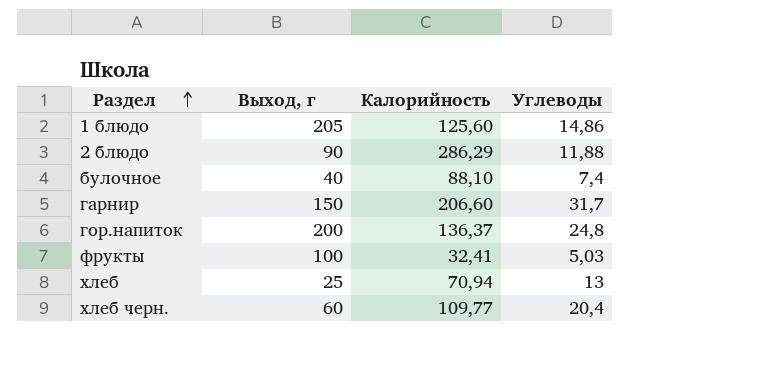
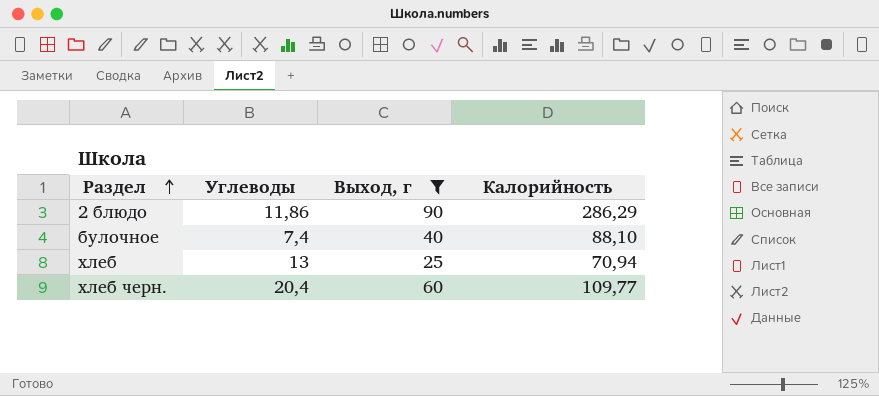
filter: none -> Выход, г <= 90
column Углеводы | position: 4 -> 2
2 блюдо | Углеводы: 11,88 -> 11,86

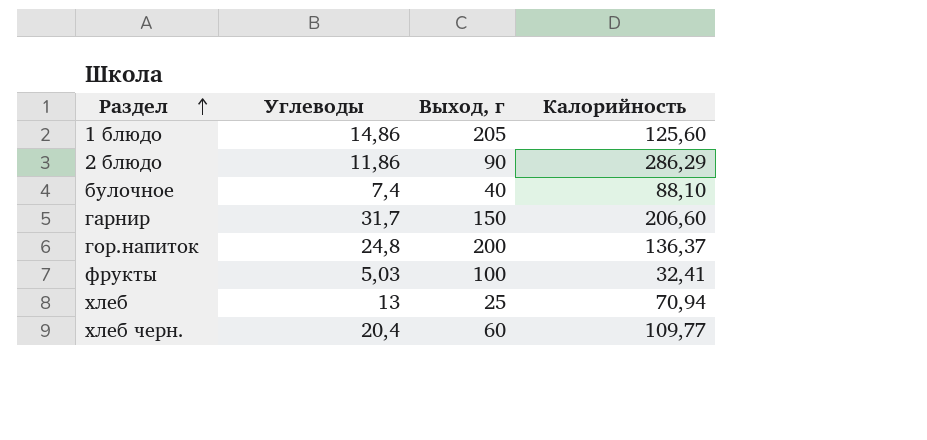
filter: Выход, г <= 90 -> none

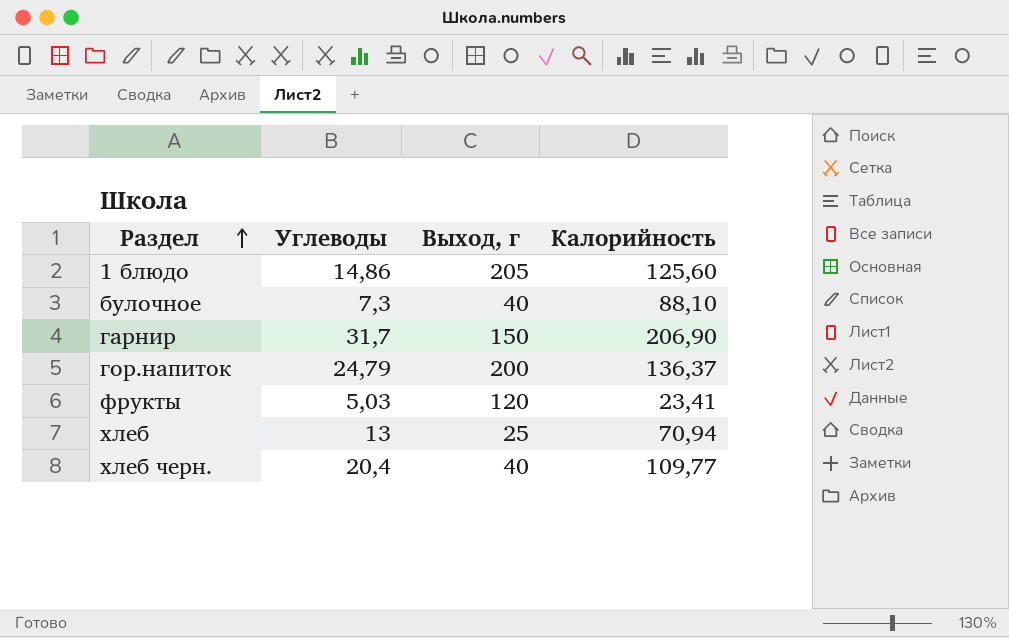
row 2 блюдо: 11,86 | 90 | 286,29 -> none
булочное | Углеводы: 7,4 -> 7,3
гарнир | Калорийность: 206,60 -> 206,90
гор.напиток | Углеводы: 24,8 -> 24,79
фрукты | Выход, г: 100 -> 120
фрукты | Калорийность: 32,41 -> 23,41
хлеб черн. | Выход, г: 60 -> 40

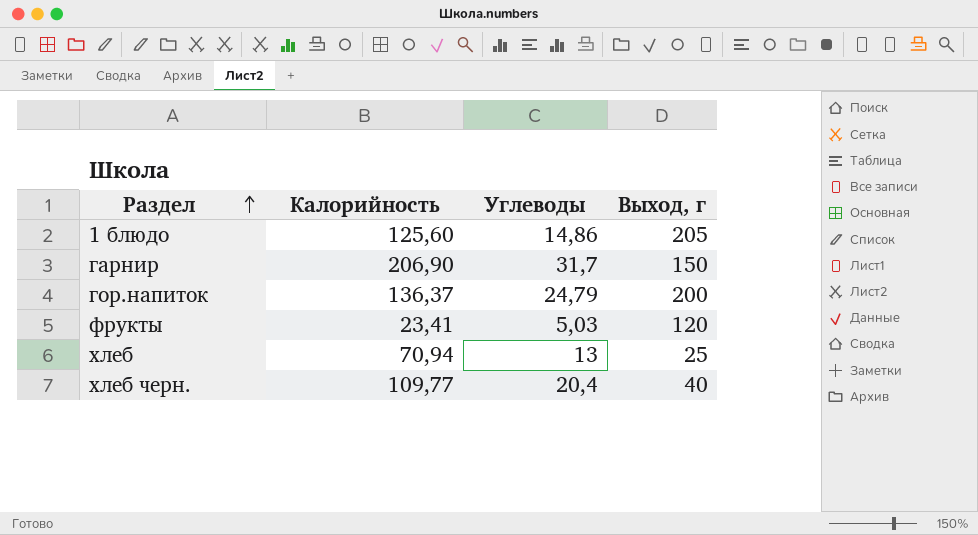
column Калорийность | position: 4 -> 2
row булочное: 7,3 | 40 | 88,10 -> none

